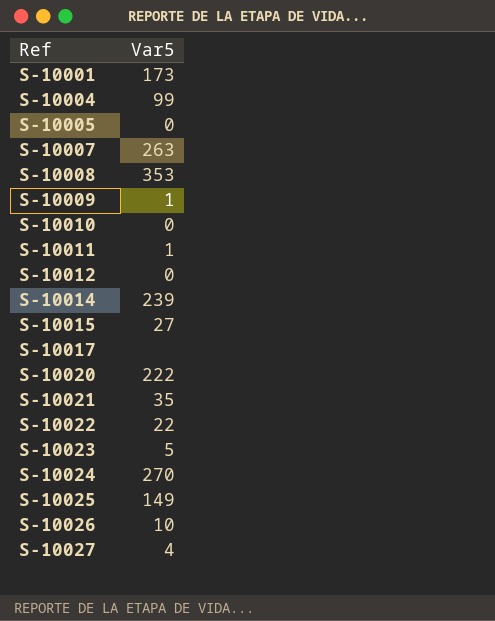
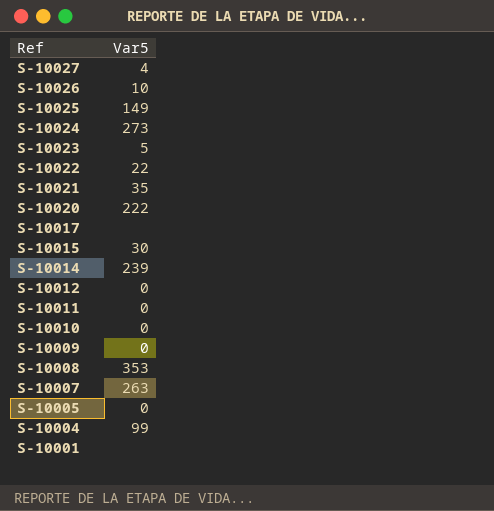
row order: Ref ascending -> Ref descending
S-10024 | Var5: 270 -> 273
S-10015 | Var5: 27 -> 30
S-10011 | Var5: 1 -> 0
S-10009 | Var5: 1 -> 0
S-10001 | Var5: 173 -> none

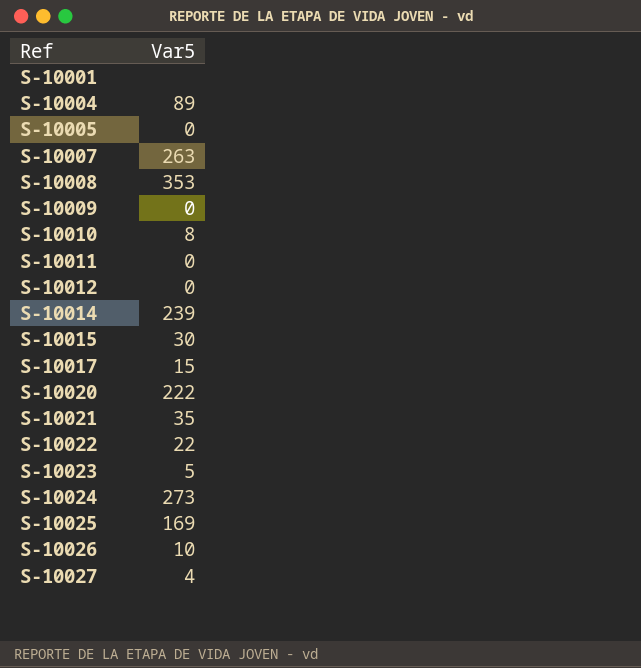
row order: Ref descending -> Ref ascending
S-10004 | Var5: 99 -> 89
S-10010 | Var5: 0 -> 8
S-10017 | Var5: none -> 15
S-10025 | Var5: 149 -> 169

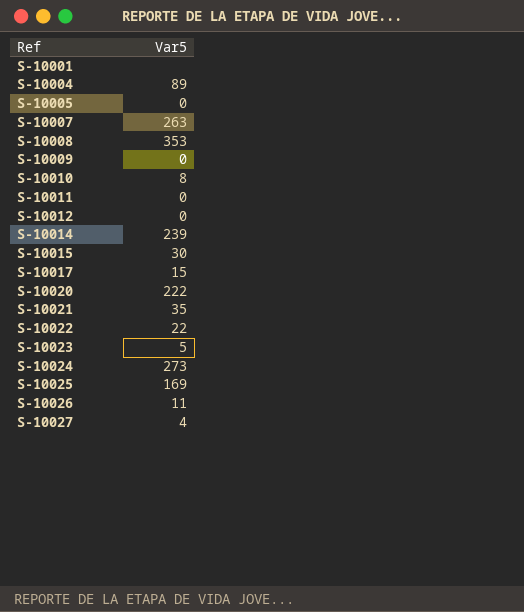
S-10026 | Var5: 10 -> 11

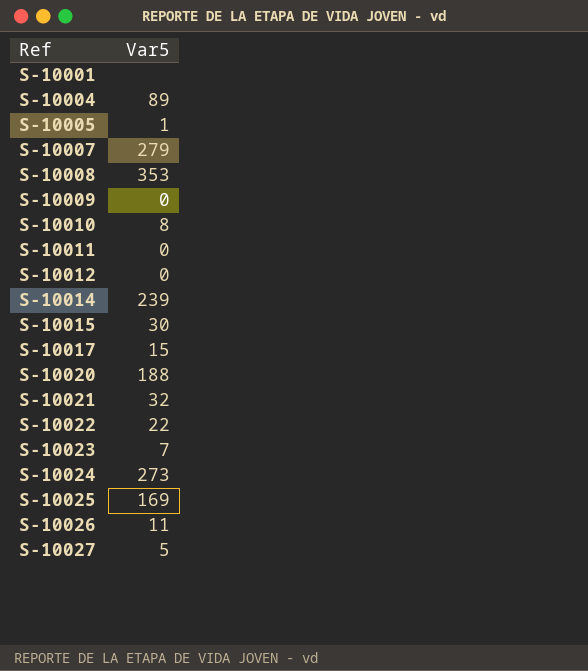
S-10005 | Var5: 0 -> 1
S-10007 | Var5: 263 -> 279
S-10020 | Var5: 222 -> 188
S-10021 | Var5: 35 -> 32
S-10023 | Var5: 5 -> 7
S-10027 | Var5: 4 -> 5

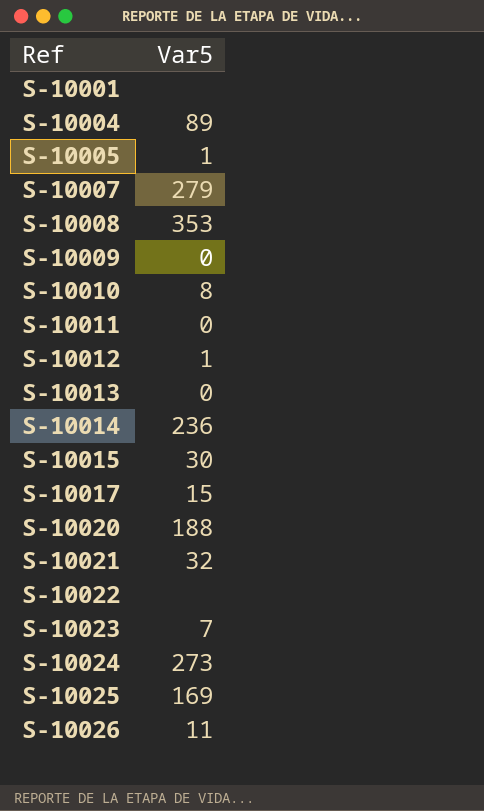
row S-10027: 5 -> none
S-10012 | Var5: 0 -> 1
row S-10013: none -> 0
S-10014 | Var5: 239 -> 236
S-10022 | Var5: 22 -> none

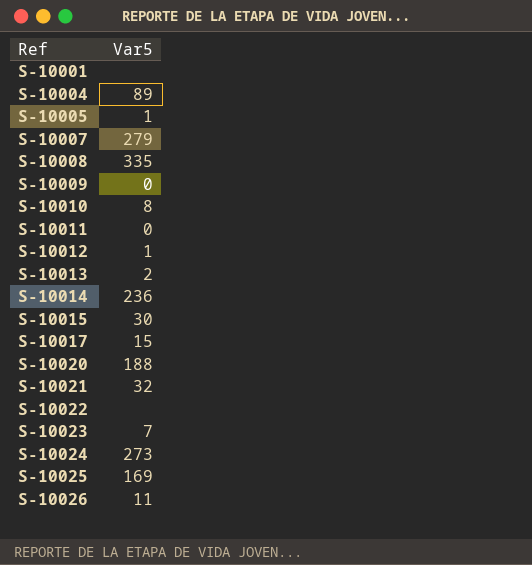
S-10008 | Var5: 353 -> 335
S-10013 | Var5: 0 -> 2

